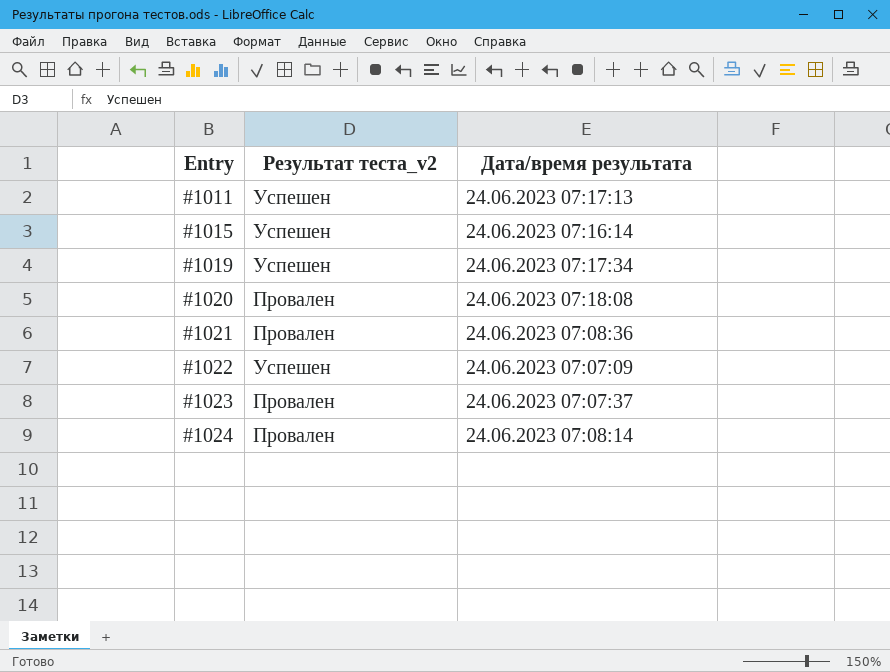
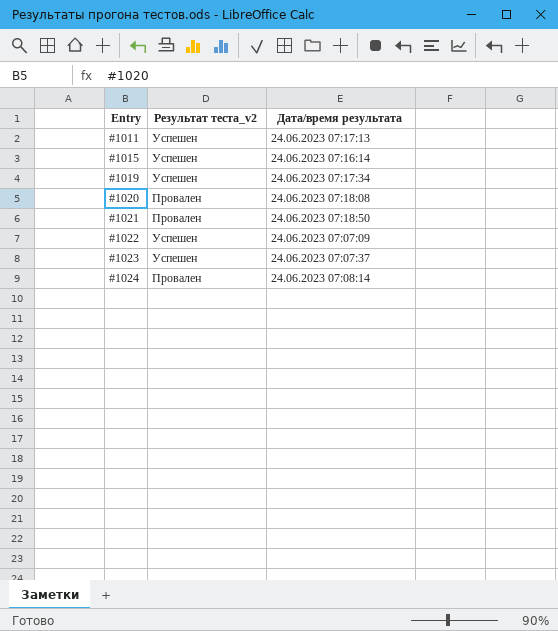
#1021 | Дата/время результата: 24.06.2023 07:08:36 -> 24.06.2023 07:18:50
#1023 | Результат теста_v2: Провален -> Успешен

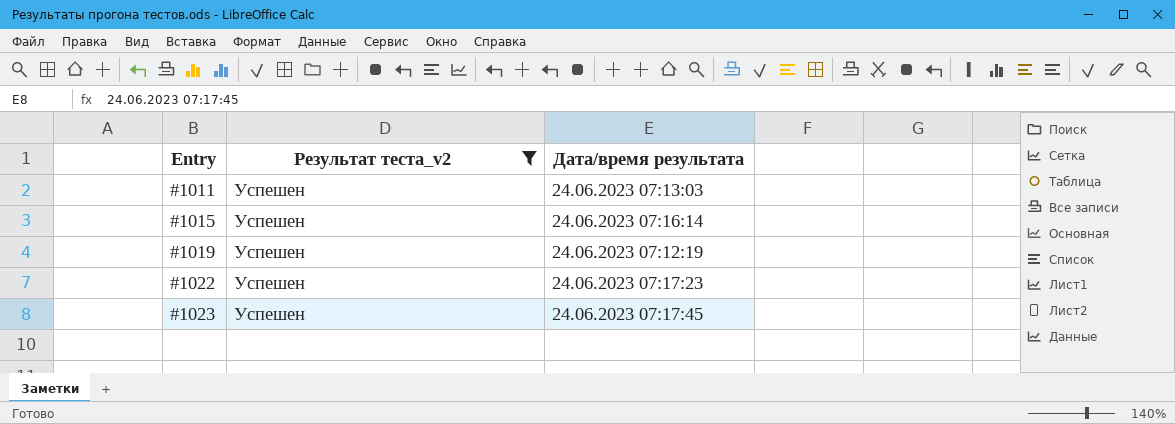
filter: none -> Результат теста_v2 = Успешен
#1011 | Дата/время результата: 24.06.2023 07:17:13 -> 24.06.2023 07:13:03
#1019 | Дата/время результата: 24.06.2023 07:17:34 -> 24.06.2023 07:12:19
#1022 | Дата/время результата: 24.06.2023 07:07:09 -> 24.06.2023 07:17:23
#1023 | Дата/время результата: 24.06.2023 07:07:37 -> 24.06.2023 07:17:45

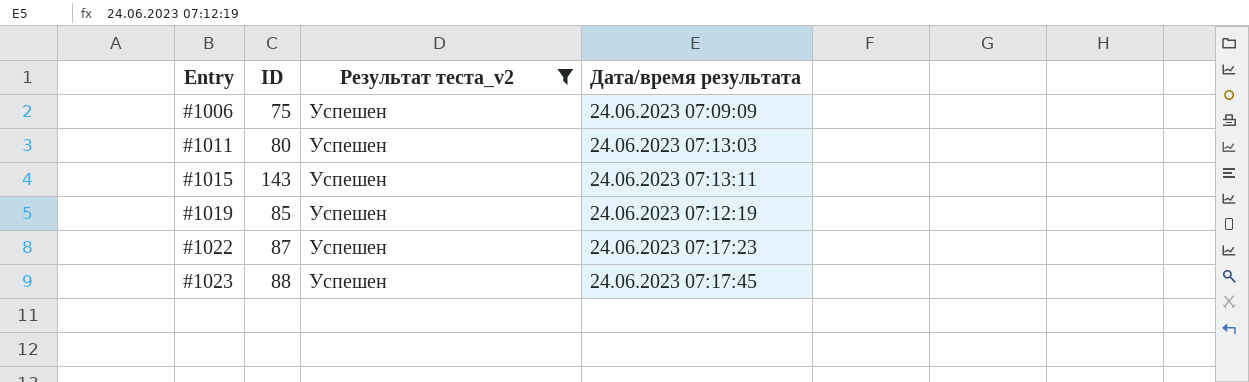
column ID | position: none -> 2
row #1006: none -> 75 | Успешен | 24.06.2023 07:09:09
#1015 | Дата/время результата: 24.06.2023 07:16:14 -> 24.06.2023 07:13:11

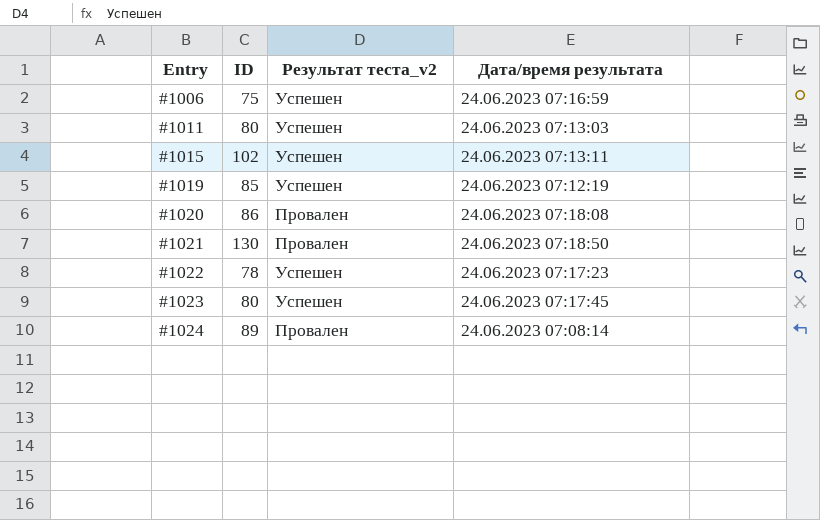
filter: Результат теста_v2 = Успешен -> none
#1006 | Дата/время результата: 24.06.2023 07:09:09 -> 24.06.2023 07:16:59
#1015 | ID: 143 -> 102
#1022 | ID: 87 -> 78
#1023 | ID: 88 -> 80

